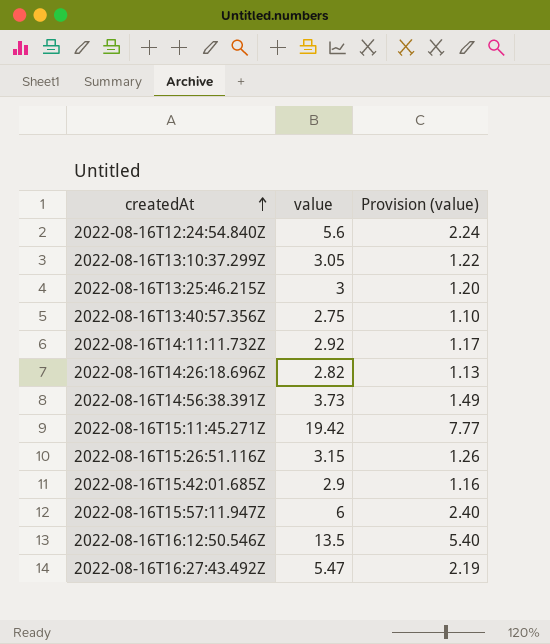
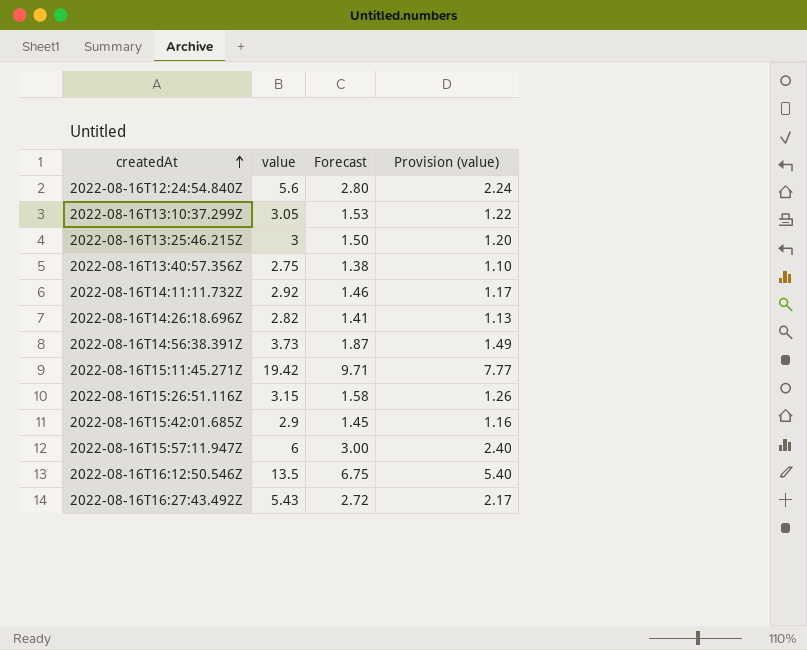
column Forecast | formula: none -> [value] * 0.5
2022-08-16T16:27:43.492Z | value: 5.47 -> 5.43
2022-08-16T16:27:43.492Z | Provision (value): 2.19 -> 2.17

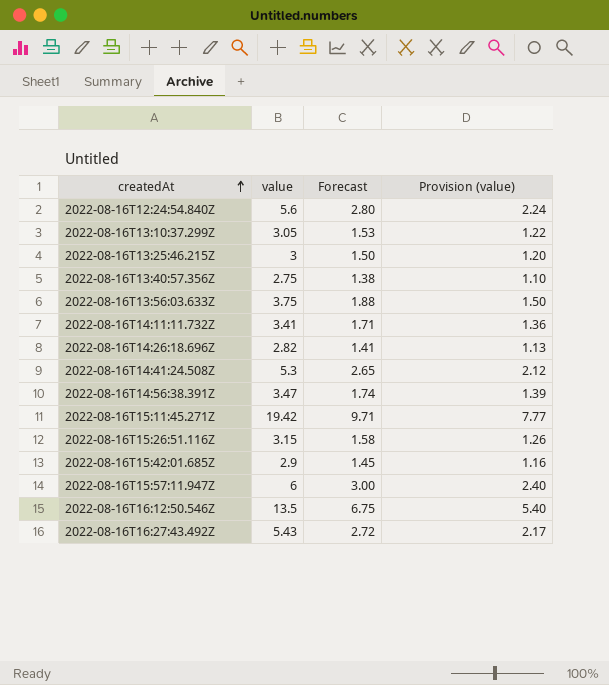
row 2022-08-16T13:56:03.633Z: none -> 3.75 | 1.88 | 1.50
2022-08-16T14:11:11.732Z | value: 2.92 -> 3.41
2022-08-16T14:11:11.732Z | Forecast: 1.46 -> 1.71
2022-08-16T14:11:11.732Z | Provision (value): 1.17 -> 1.36
row 2022-08-16T14:41:24.508Z: none -> 5.3 | 2.65 | 2.12
2022-08-16T14:56:38.391Z | value: 3.73 -> 3.47
2022-08-16T14:56:38.391Z | Forecast: 1.87 -> 1.74
2022-08-16T14:56:38.391Z | Provision (value): 1.49 -> 1.39

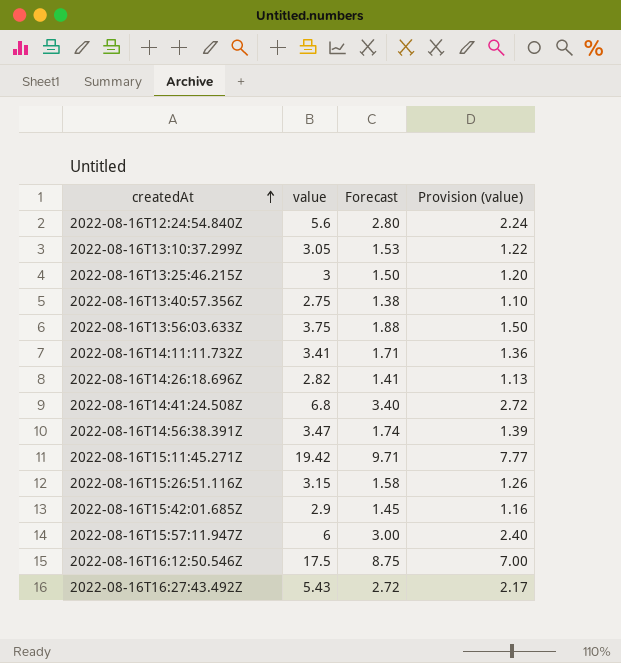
2022-08-16T14:41:24.508Z | value: 5.3 -> 6.8
2022-08-16T14:41:24.508Z | Forecast: 2.65 -> 3.40
2022-08-16T14:41:24.508Z | Provision (value): 2.12 -> 2.72
2022-08-16T16:12:50.546Z | value: 13.5 -> 17.5
2022-08-16T16:12:50.546Z | Forecast: 6.75 -> 8.75
2022-08-16T16:12:50.546Z | Provision (value): 5.40 -> 7.00

